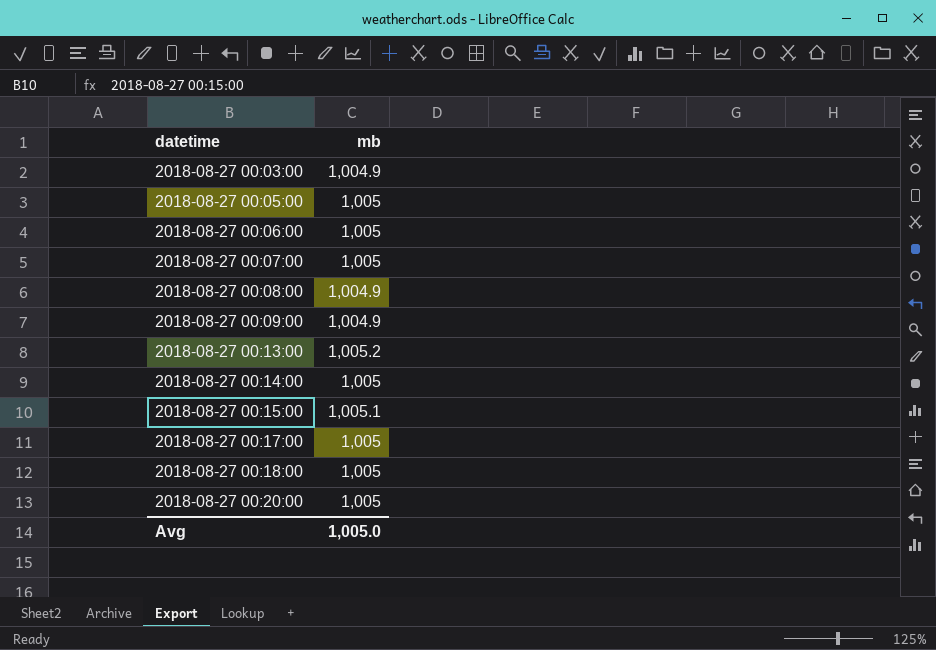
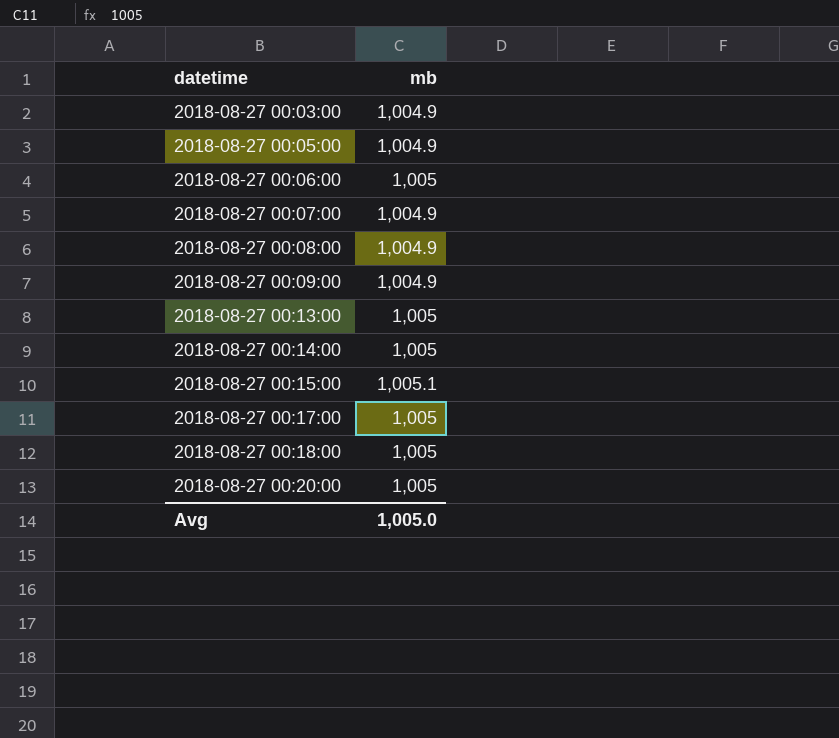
2018-08-27 00:05:00 | mb: 1,005 -> 1,004.9
2018-08-27 00:07:00 | mb: 1,005 -> 1,004.9
2018-08-27 00:13:00 | mb: 1,005.2 -> 1,005

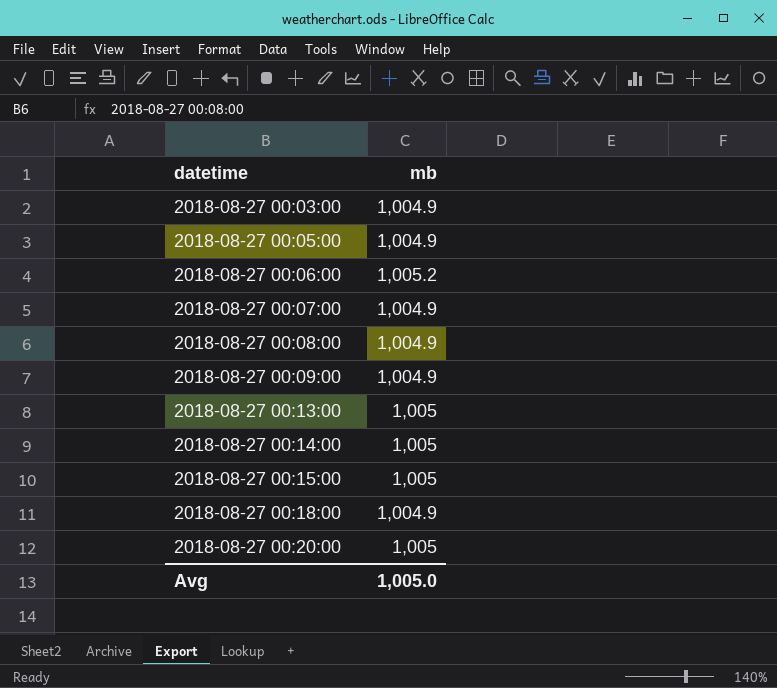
row 2018-08-27 00:17:00: 1,005 -> none
2018-08-27 00:06:00 | mb: 1,005 -> 1,005.2
2018-08-27 00:15:00 | mb: 1,005.1 -> 1,005
2018-08-27 00:18:00 | mb: 1,005 -> 1,004.9

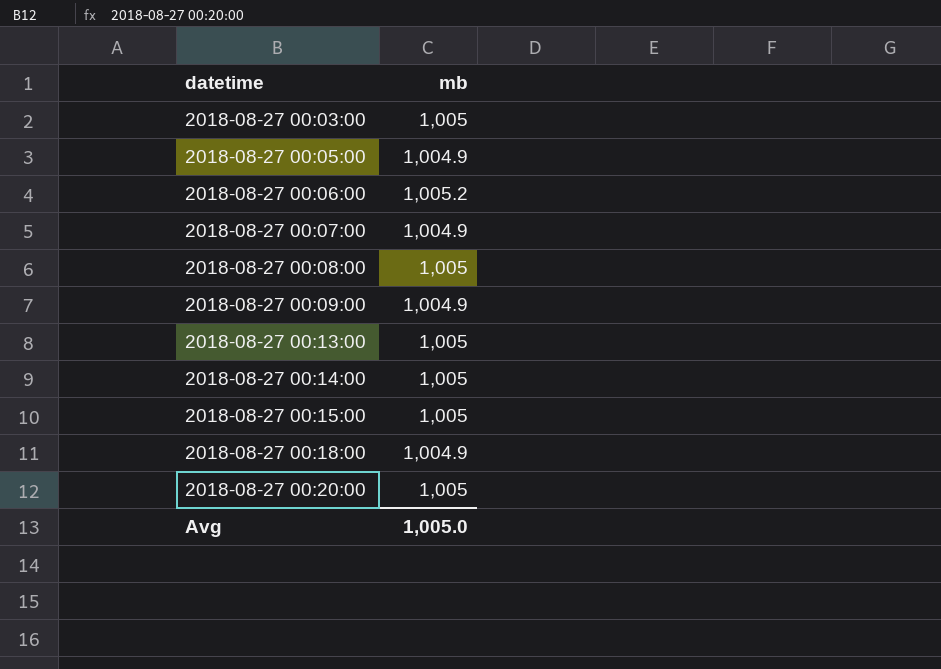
2018-08-27 00:03:00 | mb: 1,004.9 -> 1,005
2018-08-27 00:08:00 | mb: 1,004.9 -> 1,005

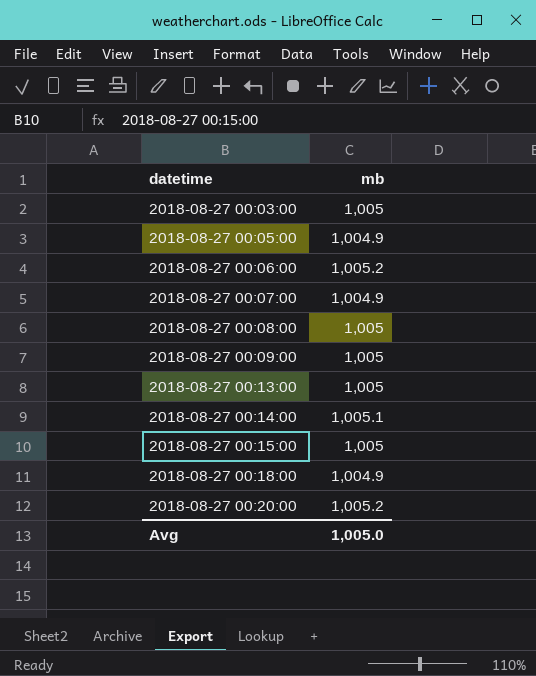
2018-08-27 00:09:00 | mb: 1,004.9 -> 1,005
2018-08-27 00:14:00 | mb: 1,005 -> 1,005.1
2018-08-27 00:20:00 | mb: 1,005 -> 1,005.2

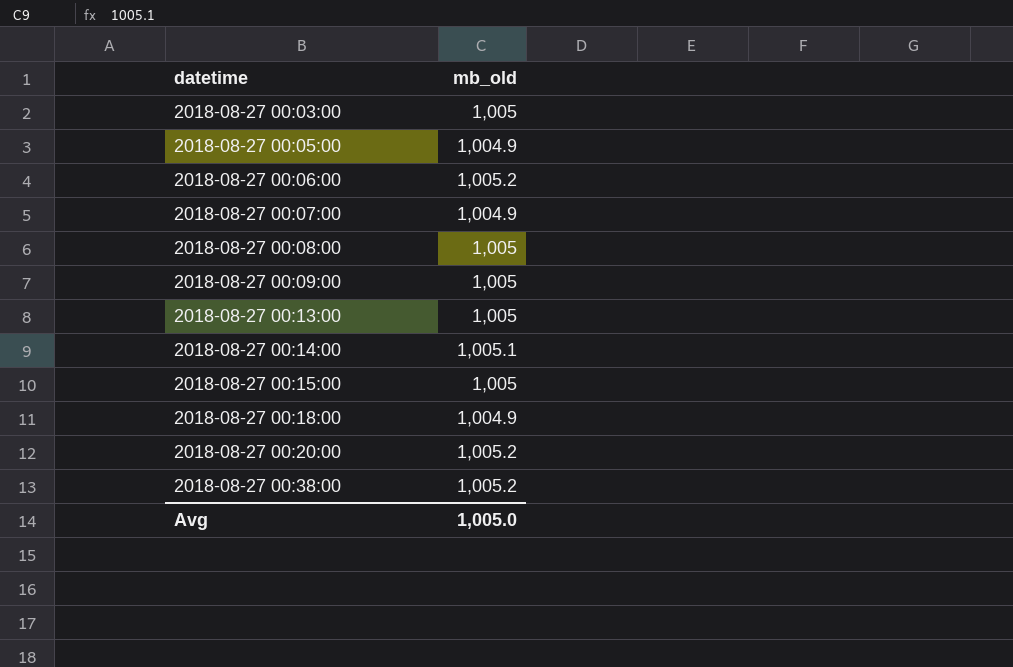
column name: mb -> mb_old
row 2018-08-27 00:38:00: none -> 1,005.2

